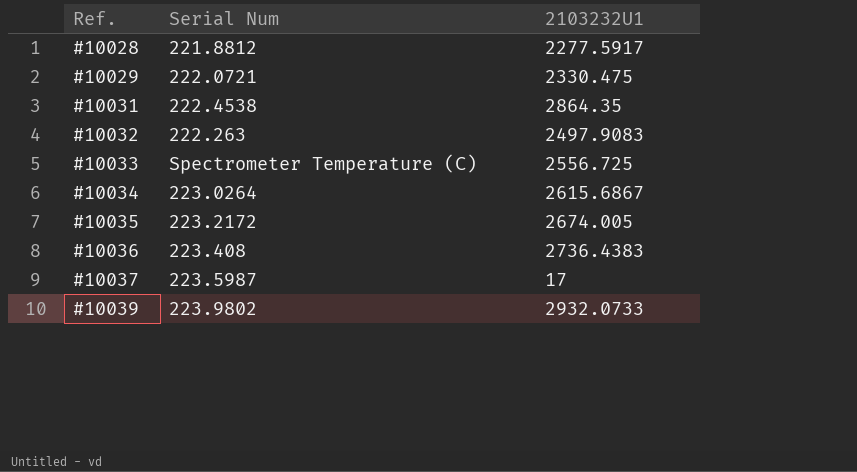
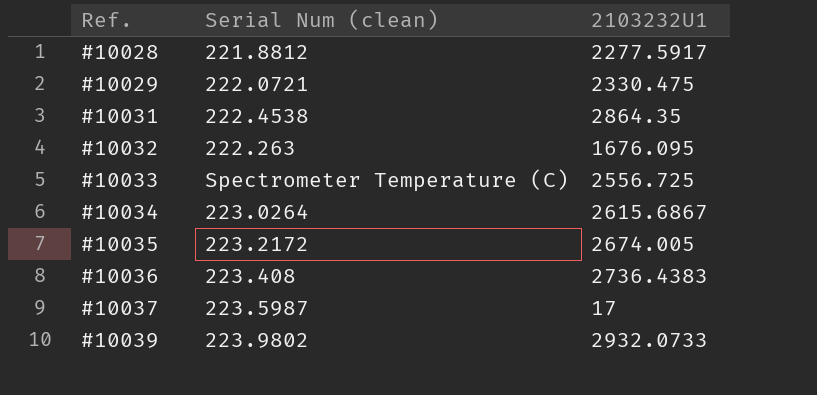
column name: Serial Num -> Serial Num (clean)
#10032 | 2103232U1: 2497.9083 -> 1676.095

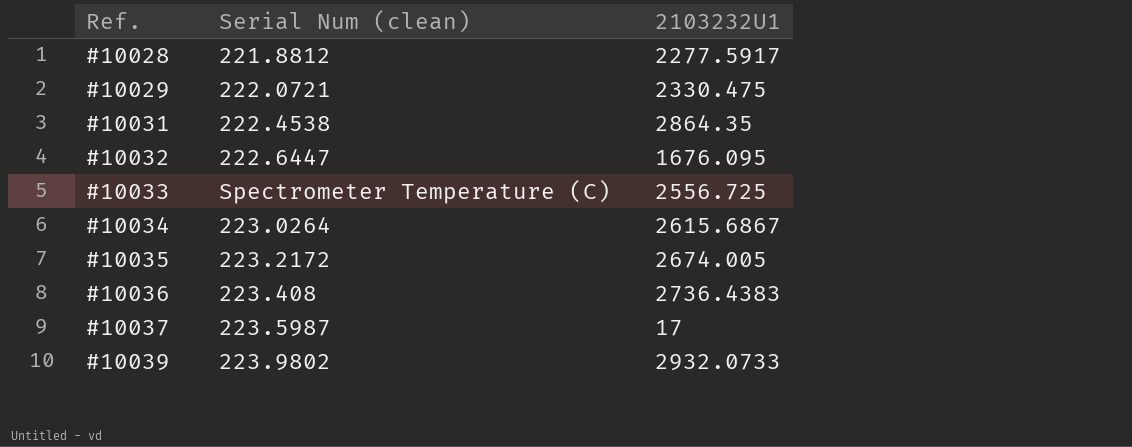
#10032 | Serial Num (clean): 222.263 -> 222.6447

